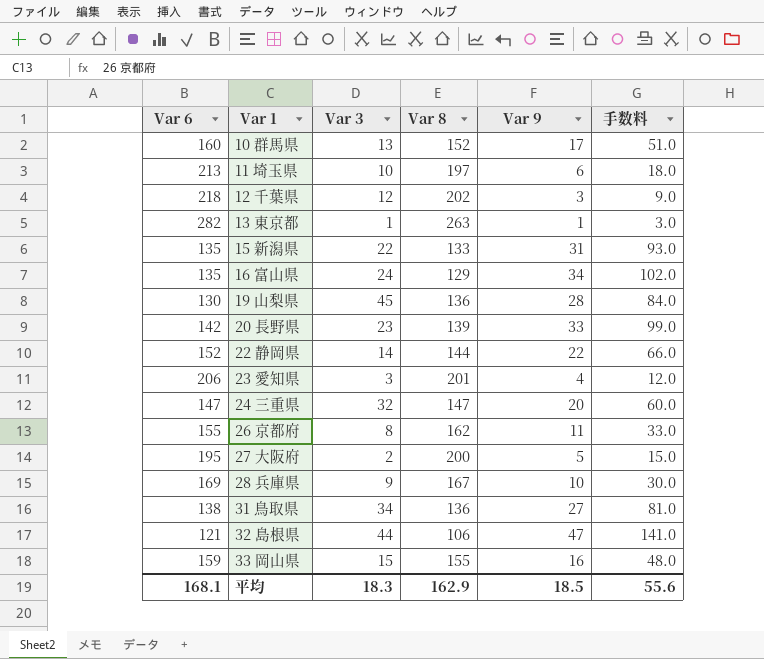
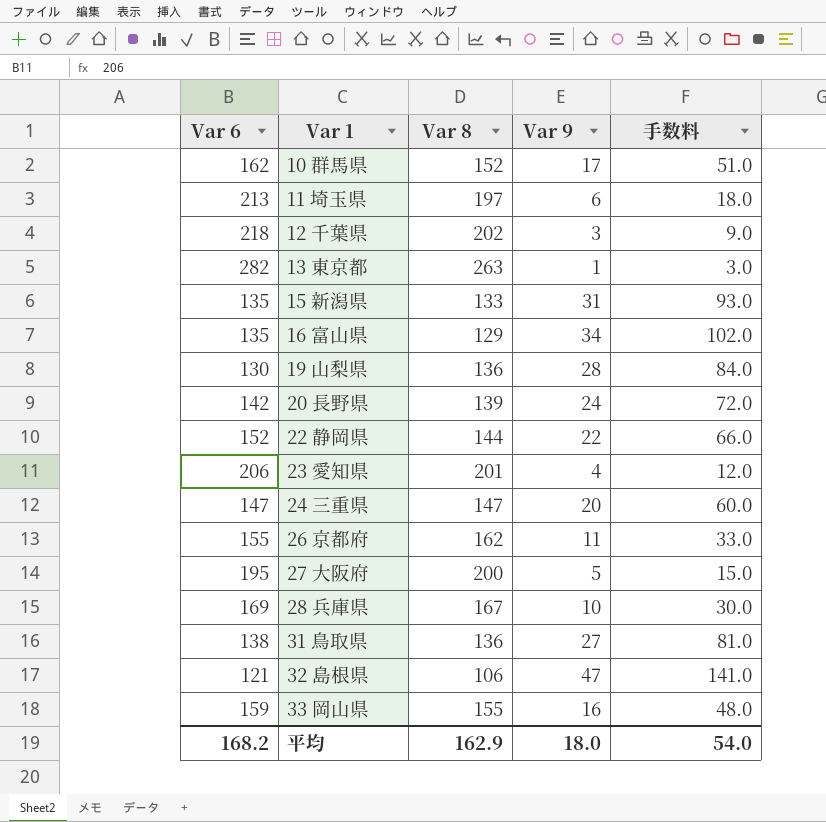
column Var 3 | position: 3 -> none
10 群馬県 | Var 6: 160 -> 162
20 長野県 | Var 9: 33 -> 24
20 長野県 | 手数料: 99.0 -> 72.0
平均 | Var 6: 168.1 -> 168.2
平均 | Var 9: 18.5 -> 18.0
平均 | 手数料: 55.6 -> 54.0

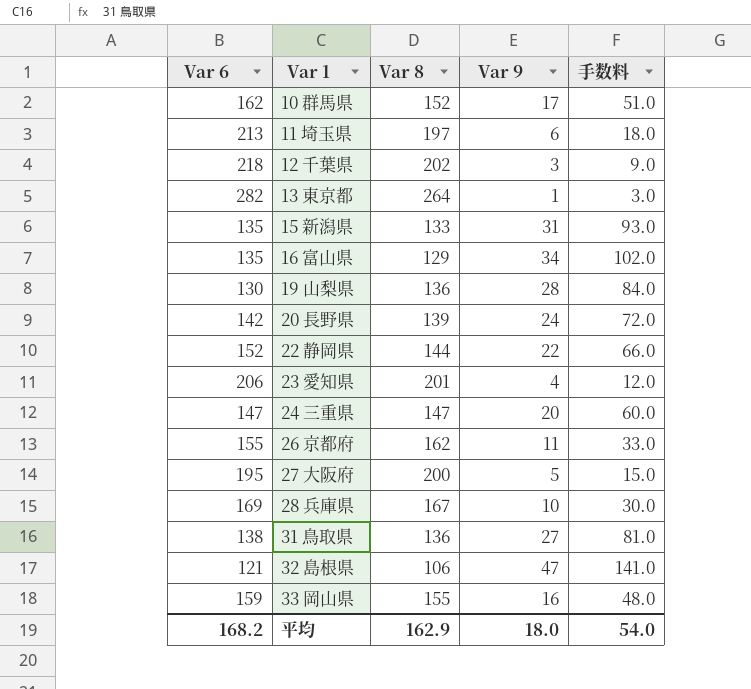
13 東京都 | Var 8: 263 -> 264

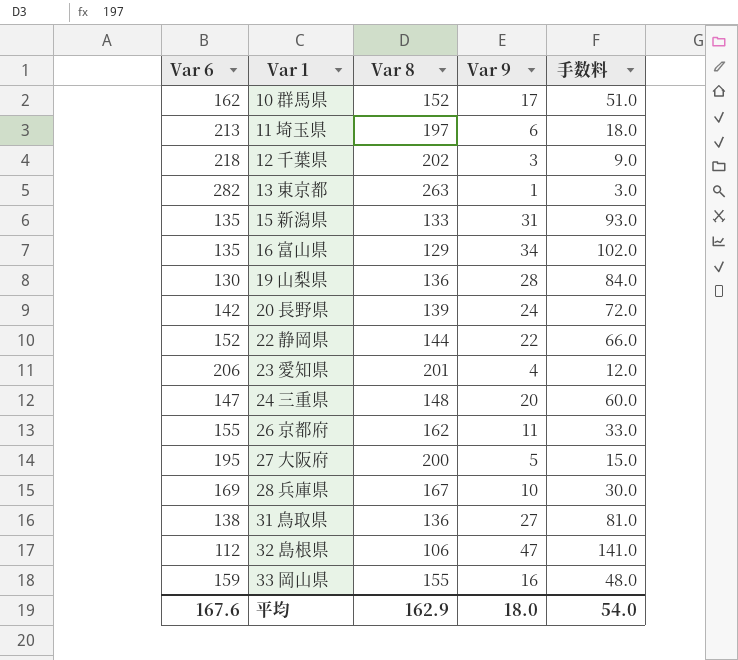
13 東京都 | Var 8: 264 -> 263
24 三重県 | Var 8: 147 -> 148
32 島根県 | Var 6: 121 -> 112
平均 | Var 6: 168.2 -> 167.6

